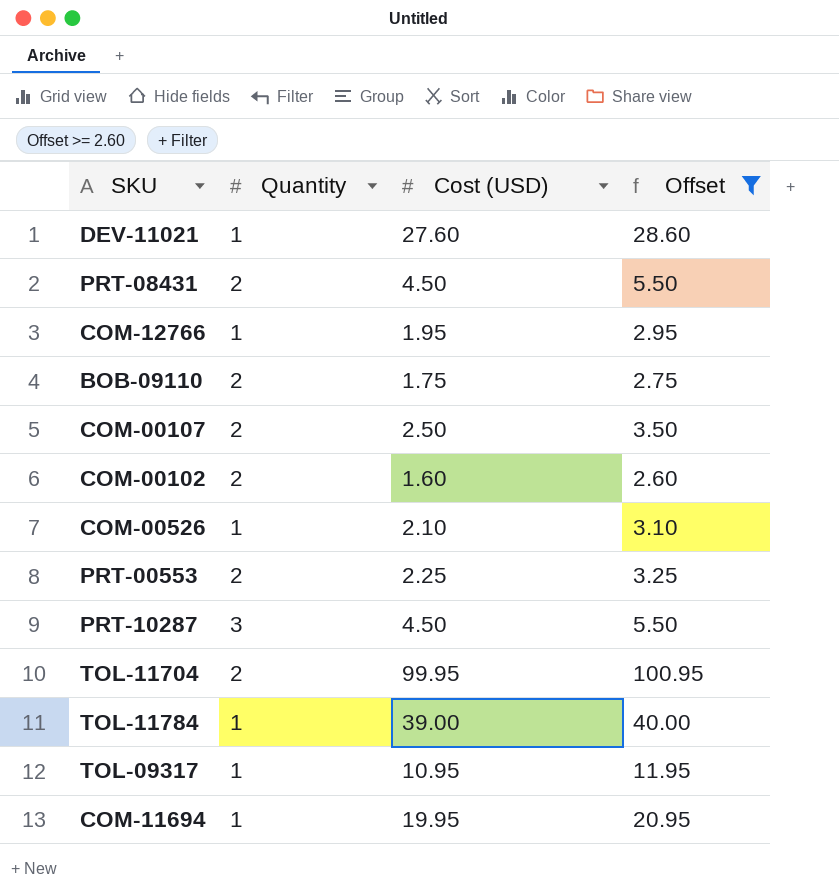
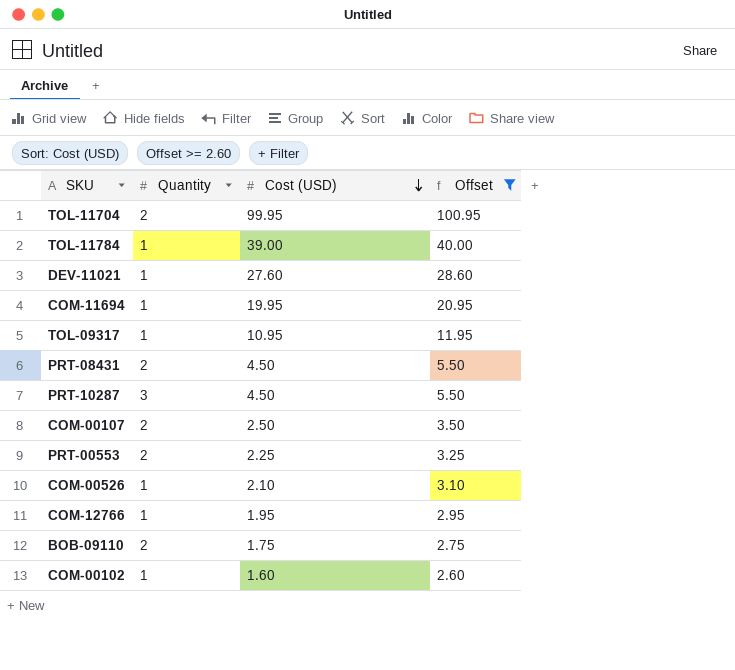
row order: none -> Cost (USD) descending
COM-00102 | Quantity: 2 -> 1

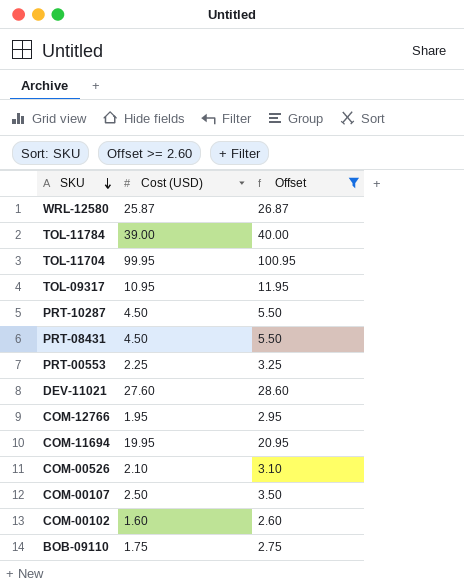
row order: Cost (USD) descending -> SKU descending
column Quantity | position: 2 -> none
row WRL-12580: none -> 25.87 | 26.87

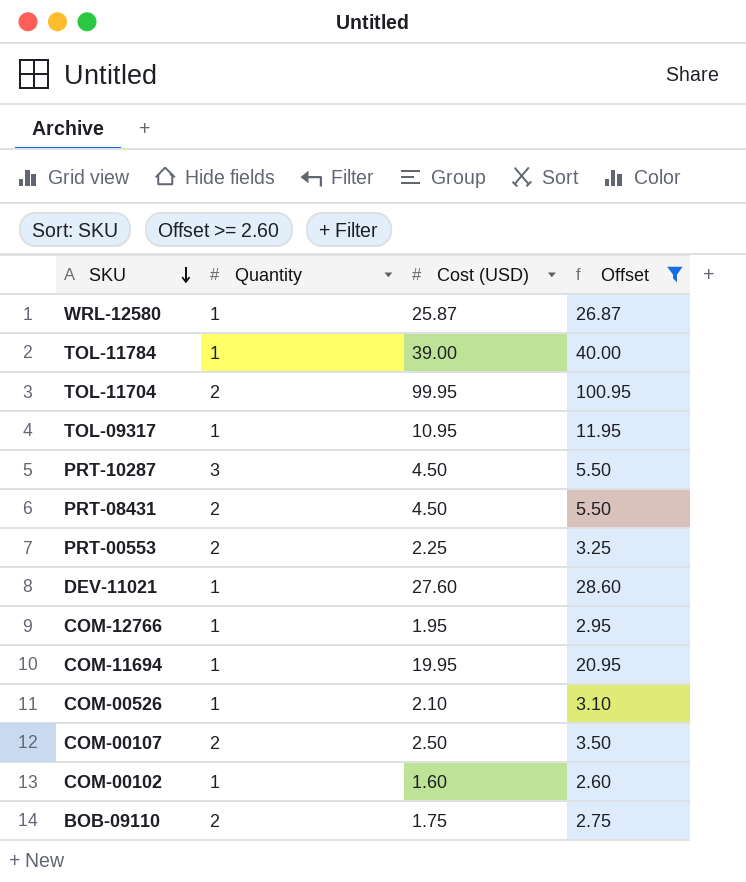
column Quantity | position: none -> 2

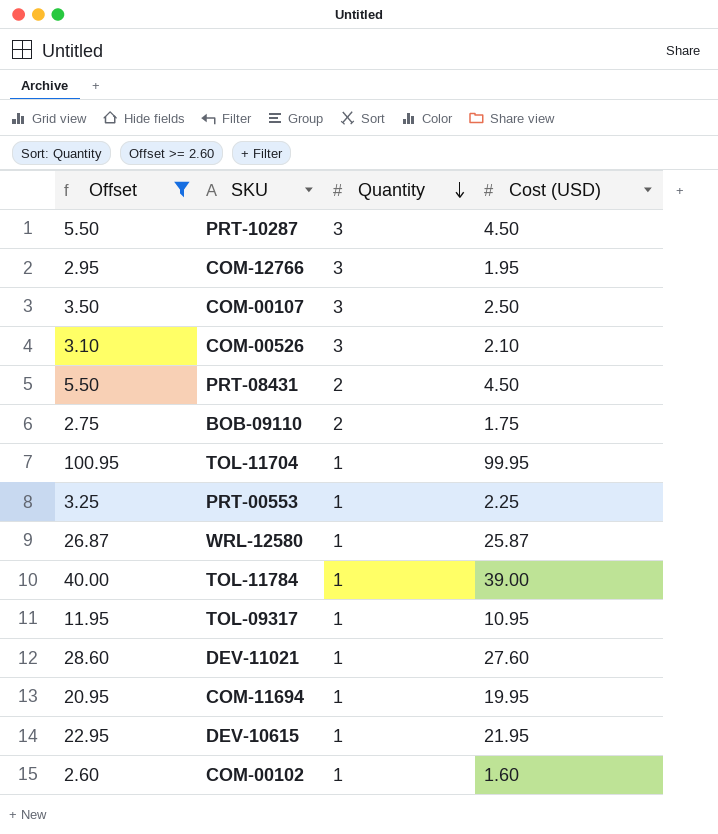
row order: SKU descending -> Quantity descending
column Offset | position: 4 -> 1
COM-12766 | Quantity: 1 -> 3
COM-00107 | Quantity: 2 -> 3
COM-00526 | Quantity: 1 -> 3
TOL-11704 | Quantity: 2 -> 1
PRT-00553 | Quantity: 2 -> 1
row DEV-10615: none -> 22.95 | 1 | 21.95

